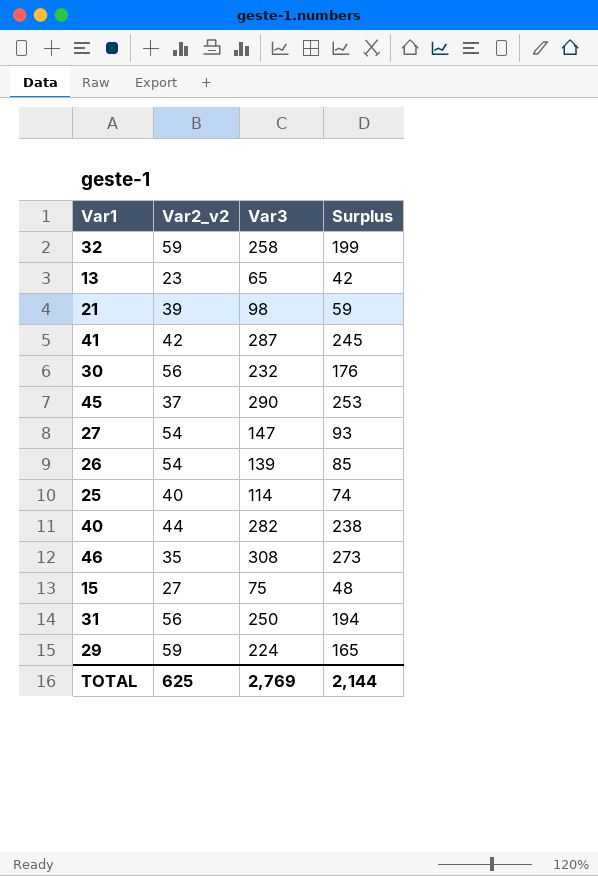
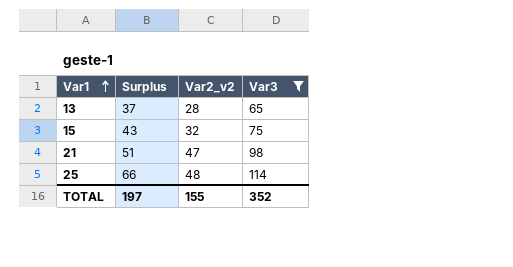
filter: none -> Var3 <= 114
row order: none -> Var1 ascending
column Surplus | position: 4 -> 2
13 | Surplus: 42 -> 37
13 | Var2_v2: 23 -> 28
15 | Surplus: 48 -> 43
15 | Var2_v2: 27 -> 32
21 | Surplus: 59 -> 51
21 | Var2_v2: 39 -> 47
25 | Surplus: 74 -> 66
25 | Var2_v2: 40 -> 48
TOTAL | Surplus: 2,144 -> 197
TOTAL | Var2_v2: 625 -> 155
TOTAL | Var3: 2,769 -> 352

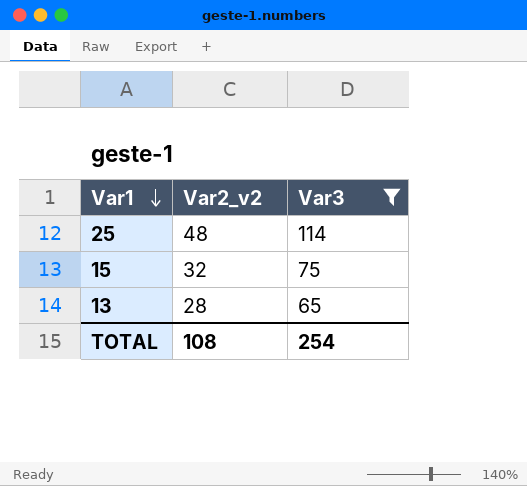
row order: Var1 ascending -> Var1 descending
column Surplus | formula: [Var3] - [Var2_v2] -> none
row 21: 51 | 47 | 98 -> none
TOTAL | Var2_v2: 155 -> 108
TOTAL | Var3: 352 -> 254

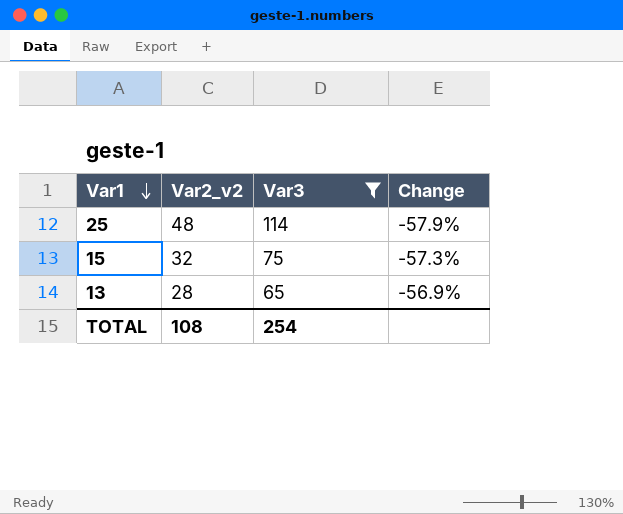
column Change | formula: none -> ([Var2_v2] - [Var3]) / [Var3]

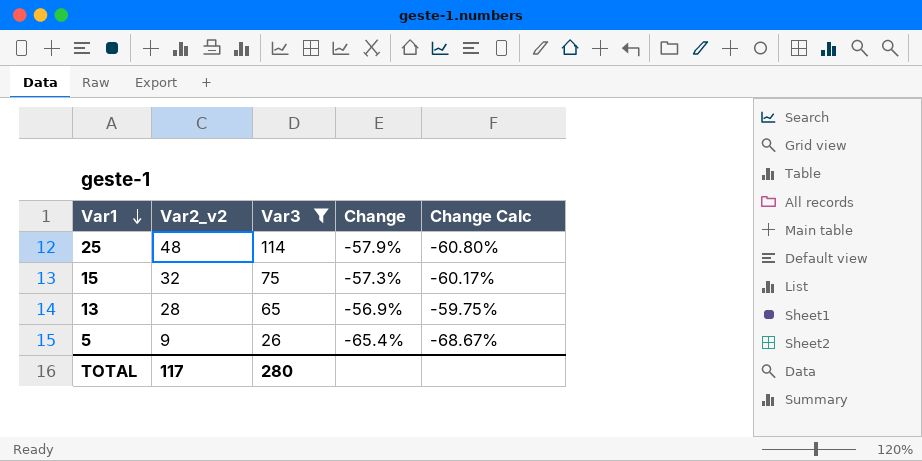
column Change Calc | formula: none -> [Change] * 1.05
row 5: none -> 9 | 26 | -65.4% | -68.67%
TOTAL | Var2_v2: 108 -> 117
TOTAL | Var3: 254 -> 280

